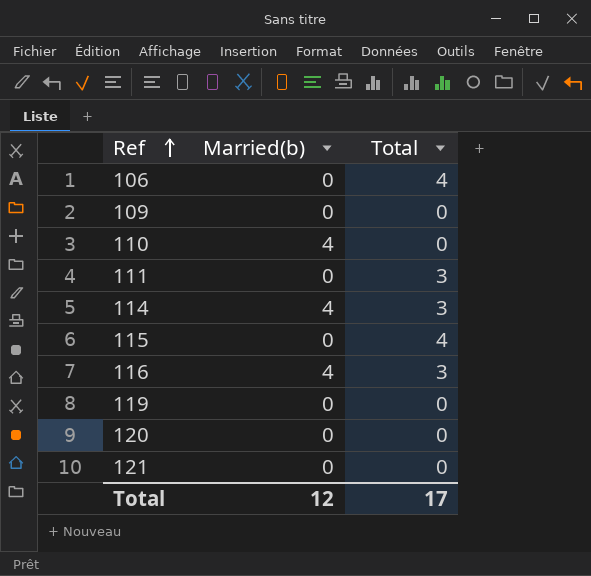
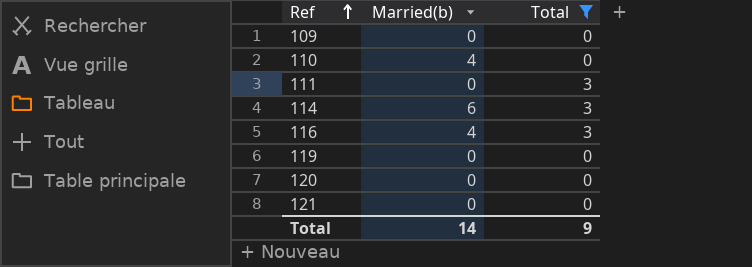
filter: none -> Total != 4
114 | Married(b): 4 -> 6
Total | Married(b): 12 -> 14
Total | Total: 17 -> 9

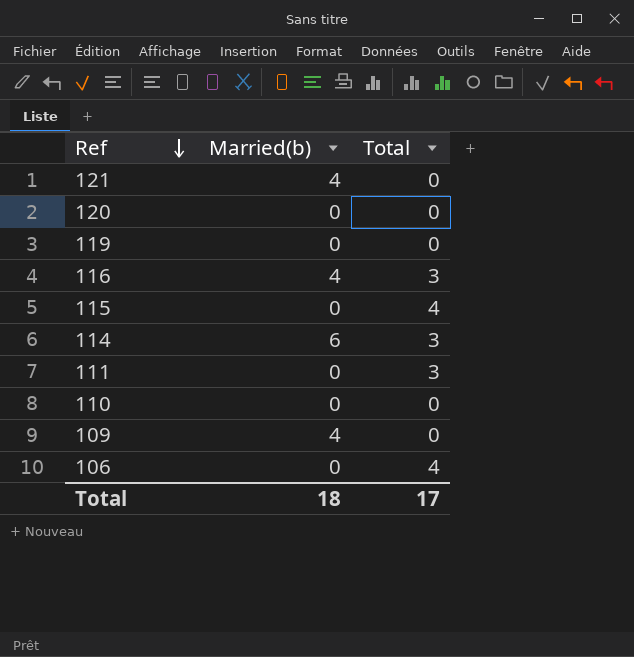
filter: Total != 4 -> none
row order: Ref ascending -> Ref descending
121 | Married(b): 0 -> 4
110 | Married(b): 4 -> 0
109 | Married(b): 0 -> 4
Total | Married(b): 14 -> 18
Total | Total: 9 -> 17

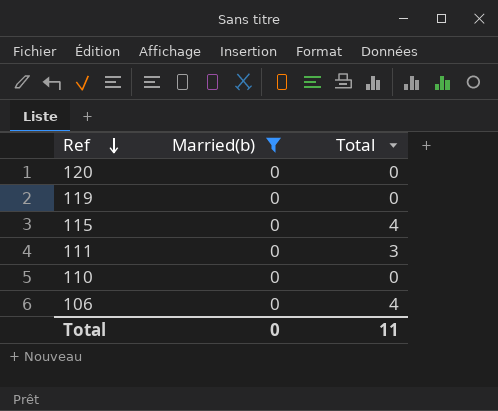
filter: none -> Married(b) = 0
Total | Married(b): 18 -> 0
Total | Total: 17 -> 11

